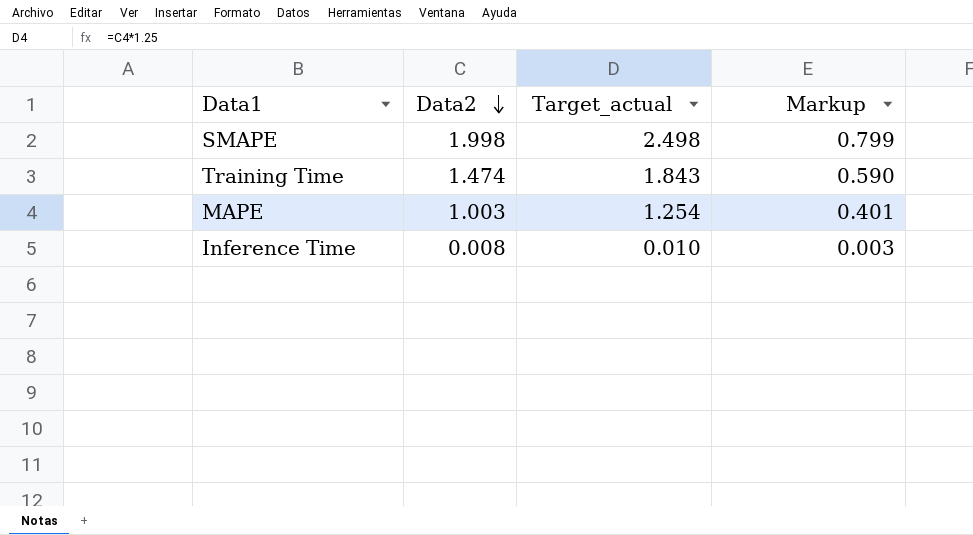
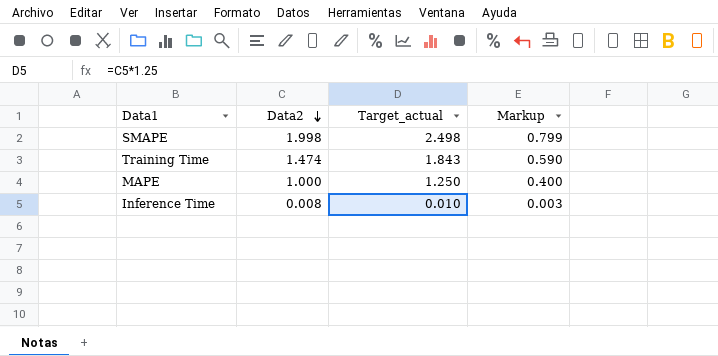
MAPE | Data2: 1.003 -> 1.000
MAPE | Target_actual: 1.254 -> 1.250
MAPE | Markup: 0.401 -> 0.400

